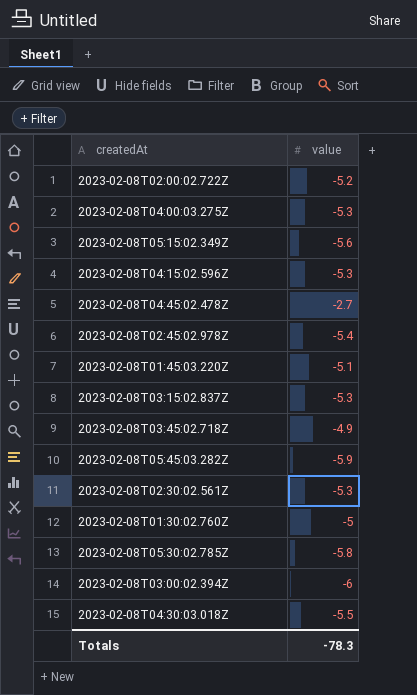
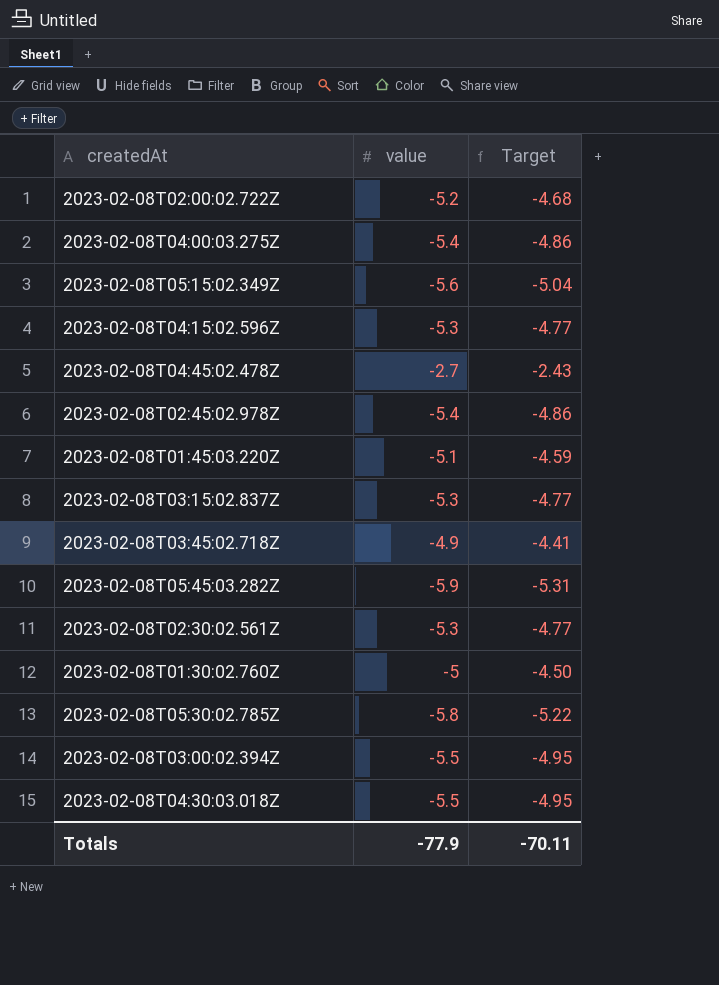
column Target | formula: none -> [value] * 0.9
2023-02-08T04:00:03.275Z | value: -5.3 -> -5.4
2023-02-08T03:00:02.394Z | value: -6 -> -5.5
Totals | value: -78.3 -> -77.9

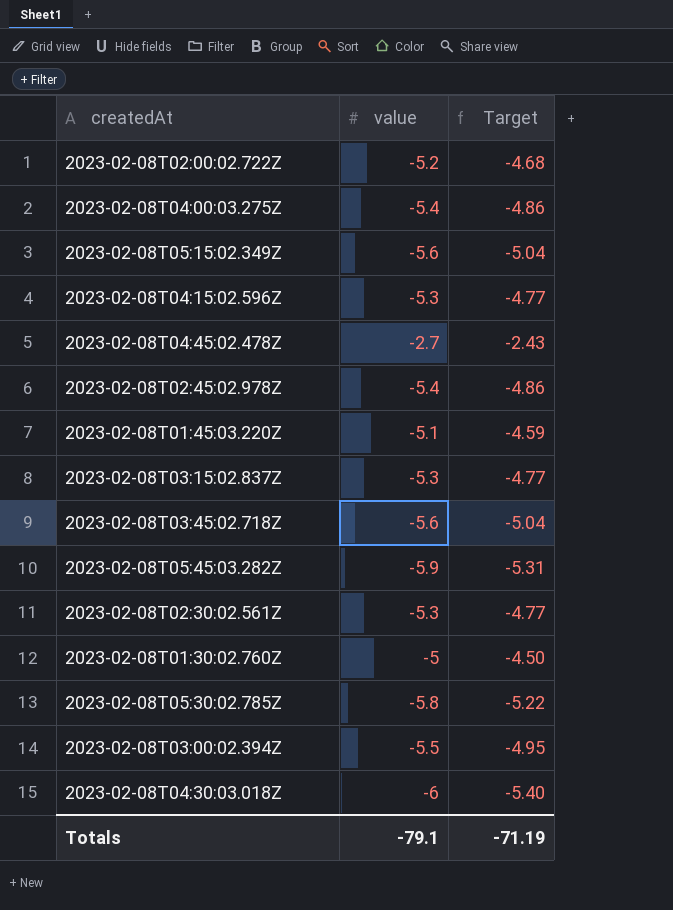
2023-02-08T03:45:02.718Z | value: -4.9 -> -5.6
2023-02-08T03:45:02.718Z | Target: -4.41 -> -5.04
2023-02-08T04:30:03.018Z | value: -5.5 -> -6
2023-02-08T04:30:03.018Z | Target: -4.95 -> -5.40
Totals | value: -77.9 -> -79.1
Totals | Target: -70.11 -> -71.19

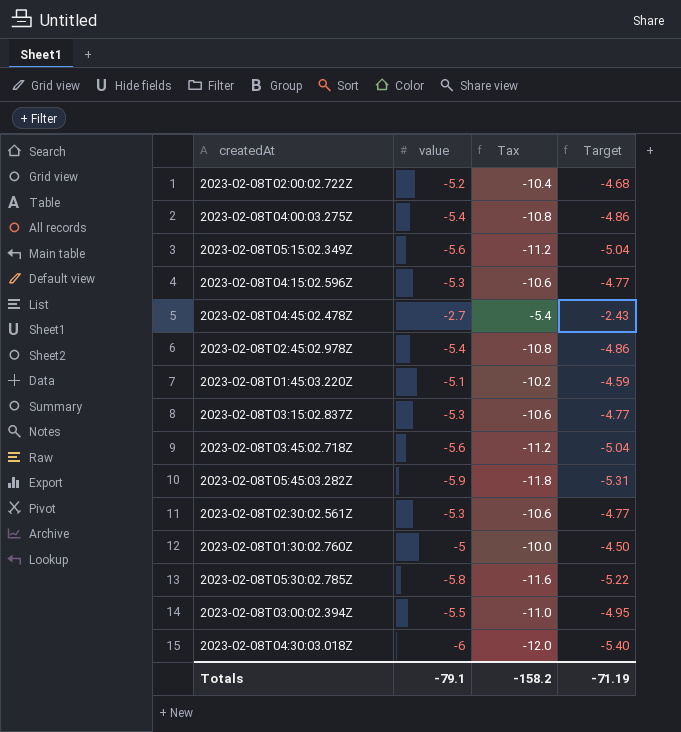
column Tax | formula: none -> [value] * 2

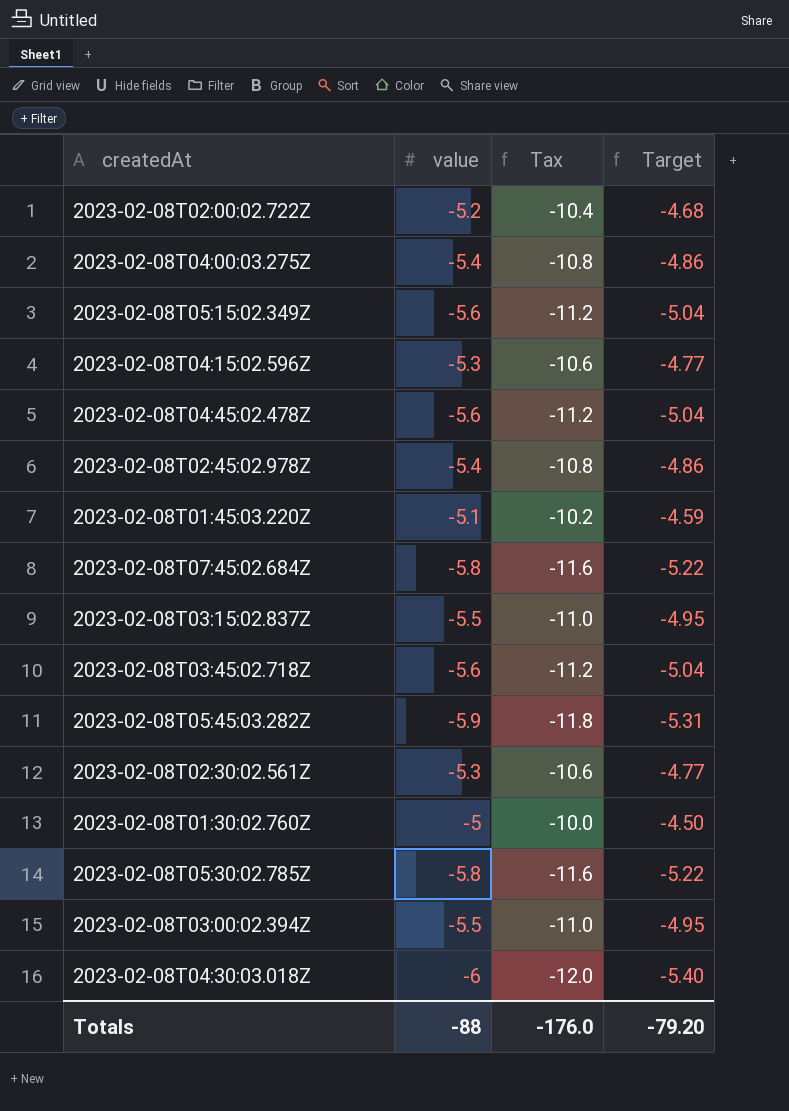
2023-02-08T04:45:02.478Z | value: -2.7 -> -5.6
2023-02-08T04:45:02.478Z | Tax: -5.4 -> -11.2
2023-02-08T04:45:02.478Z | Target: -2.43 -> -5.04
row 2023-02-08T07:45:02.684Z: none -> -5.8 | -11.6 | -5.22
2023-02-08T03:15:02.837Z | value: -5.3 -> -5.5
2023-02-08T03:15:02.837Z | Tax: -10.6 -> -11.0
2023-02-08T03:15:02.837Z | Target: -4.77 -> -4.95
Totals | value: -79.1 -> -88
Totals | Tax: -158.2 -> -176.0
Totals | Target: -71.19 -> -79.20

